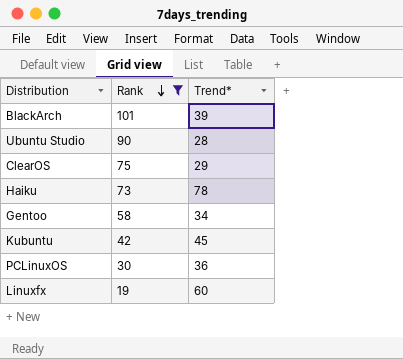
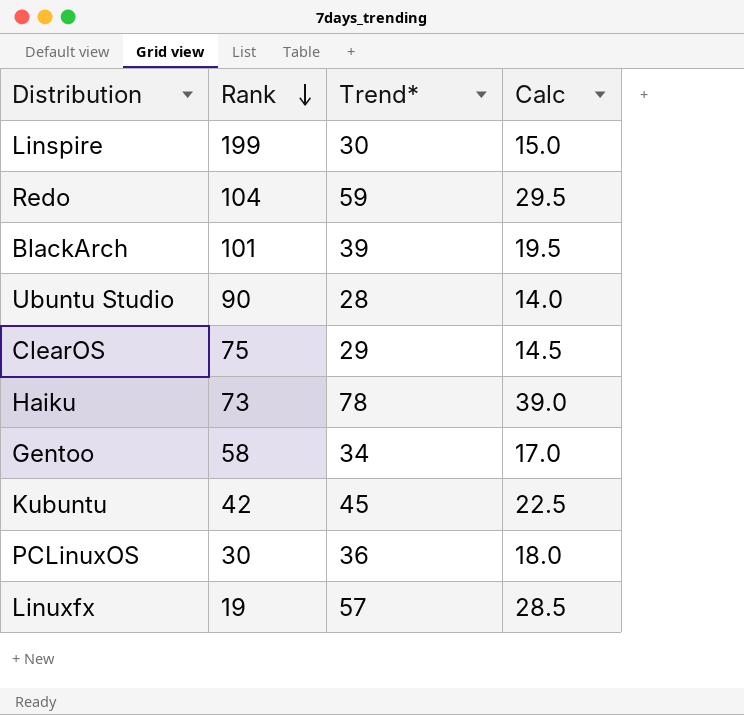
filter: Rank <= 101 -> none
column Calc | formula: none -> [Trend*] * 0.5
Linuxfx | Trend*: 60 -> 57

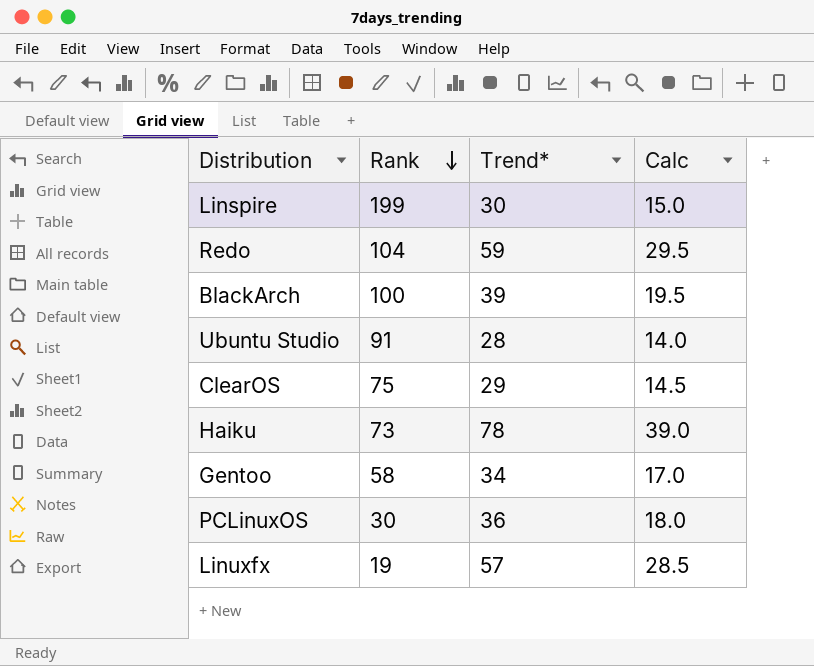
row Kubuntu: 42 | 45 | 22.5 -> none
BlackArch | Rank: 101 -> 100
Ubuntu Studio | Rank: 90 -> 91

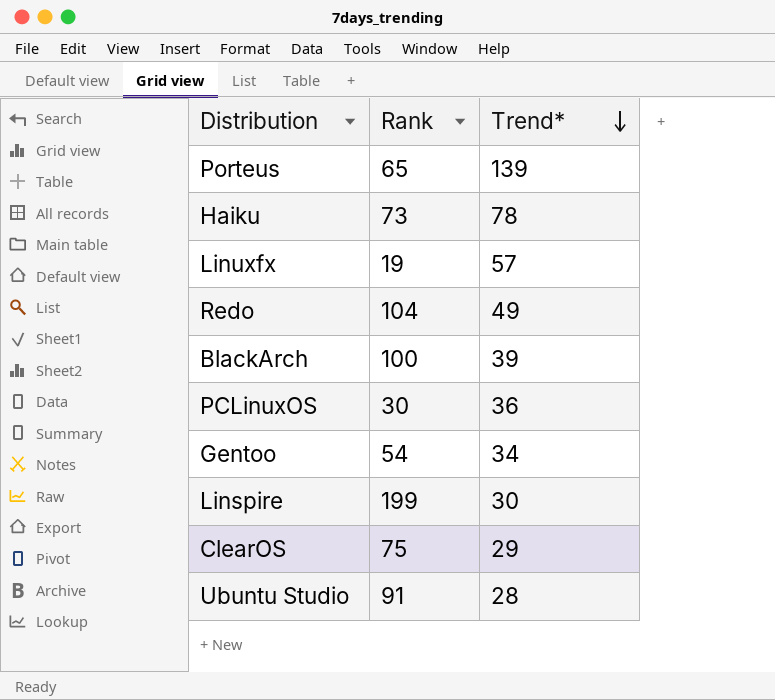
row order: Rank descending -> Trend* descending
column Calc | formula: [Trend*] * 0.5 -> none
row Porteus: none -> 65 | 139
Redo | Trend*: 59 -> 49
Gentoo | Rank: 58 -> 54

